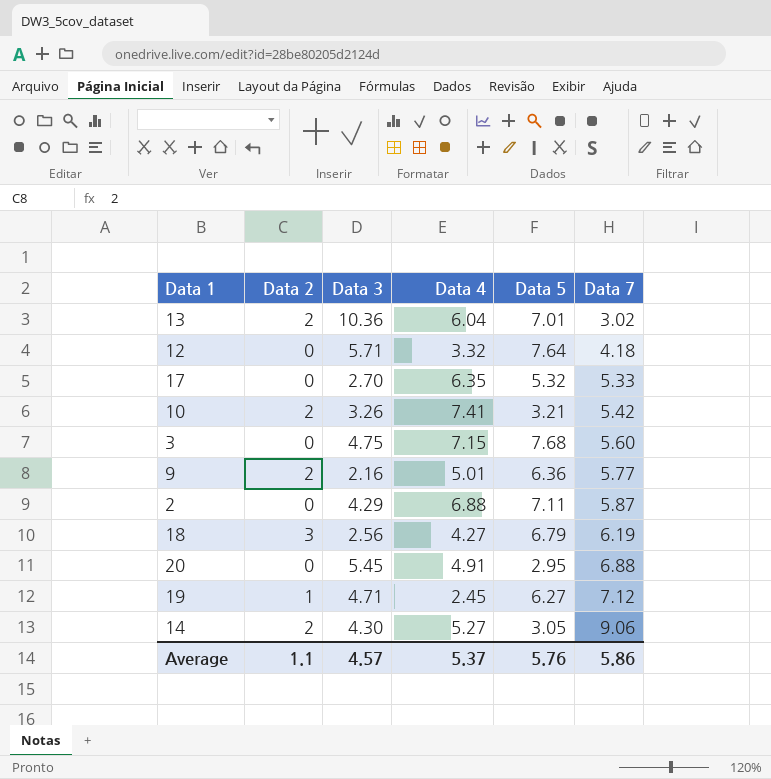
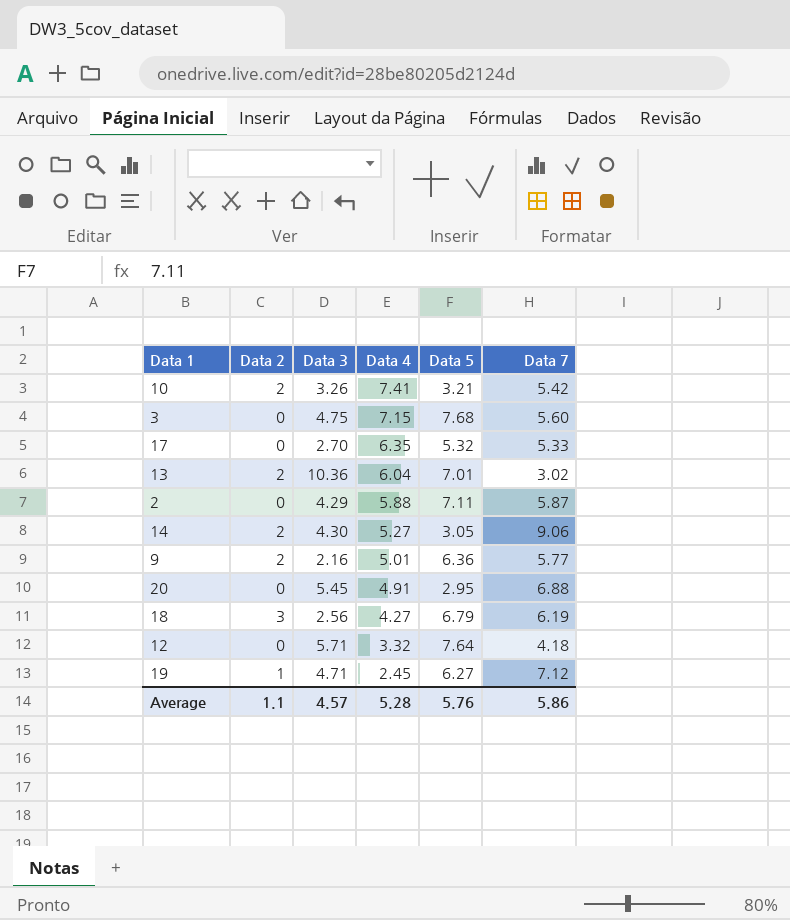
row order: Data 7 ascending -> Data 4 descending
2 | Data 4: 6.88 -> 5.88
Average | Data 4: 5.37 -> 5.28

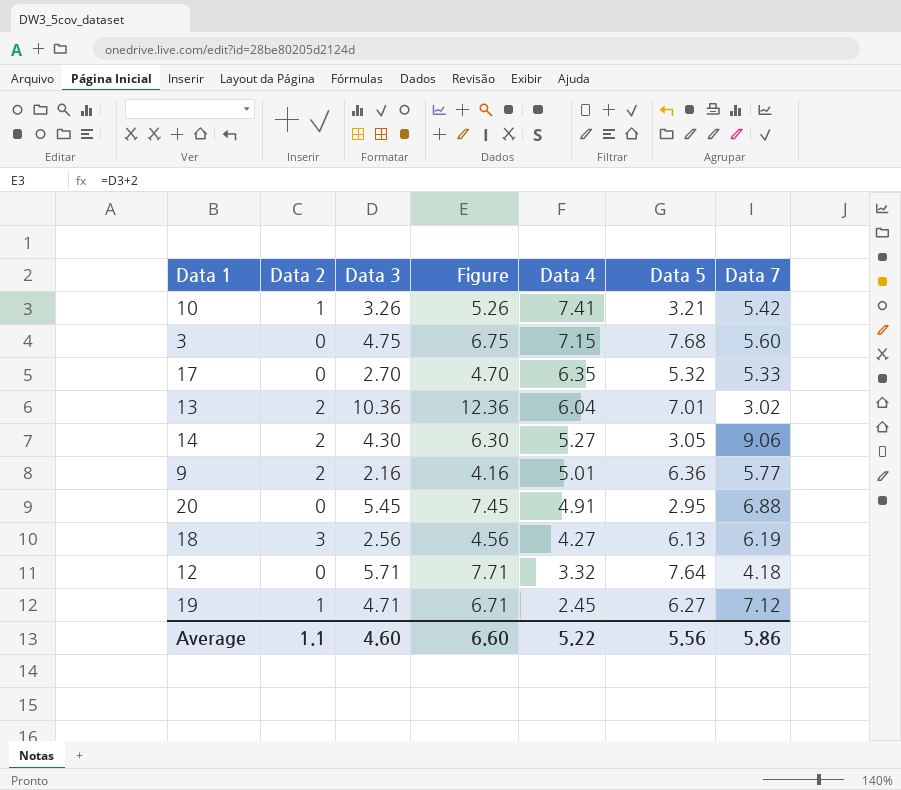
column Figure | formula: none -> [Data 3] + 2
row 2: 0 | 4.29 | 5.88 | 7.11 | 5.87 -> none
10 | Data 2: 2 -> 1
18 | Data 5: 6.79 -> 6.13
Average | Data 3: 4.57 -> 4.60
Average | Data 4: 5.28 -> 5.22
Average | Data 5: 5.76 -> 5.56

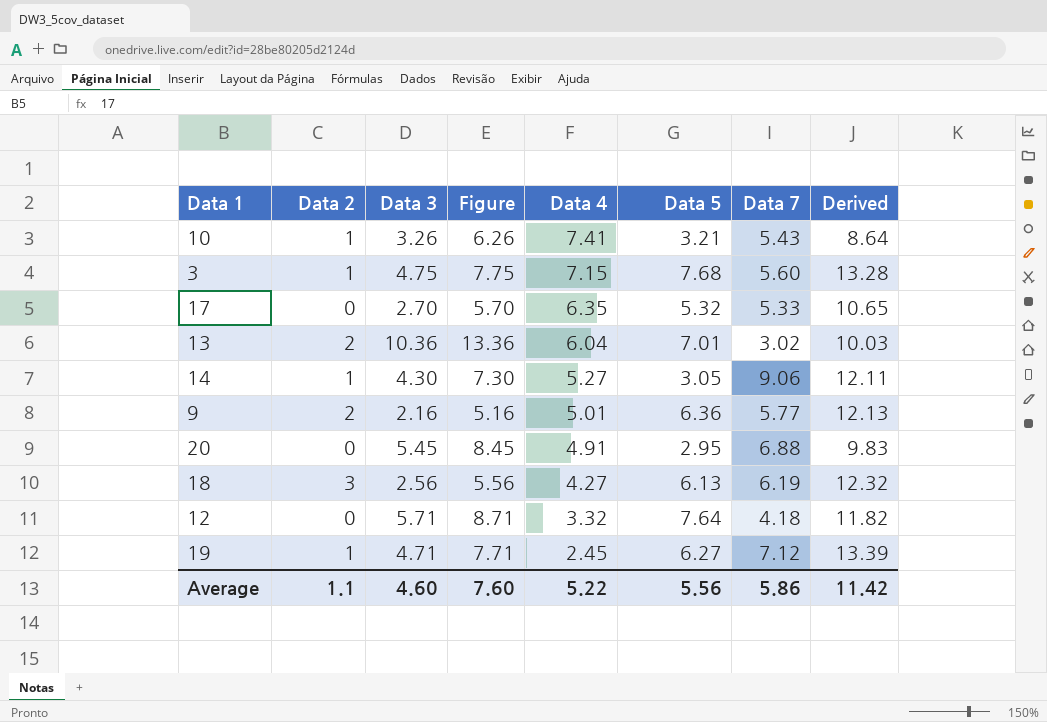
column Figure | formula: [Data 3] + 2 -> [Data 3] + 3
column Derived | formula: none -> [Data 5] + [Data 7]
10 | Data 7: 5.42 -> 5.43
3 | Data 2: 0 -> 1
14 | Data 2: 2 -> 1
Average | Figure: 6.60 -> 7.60

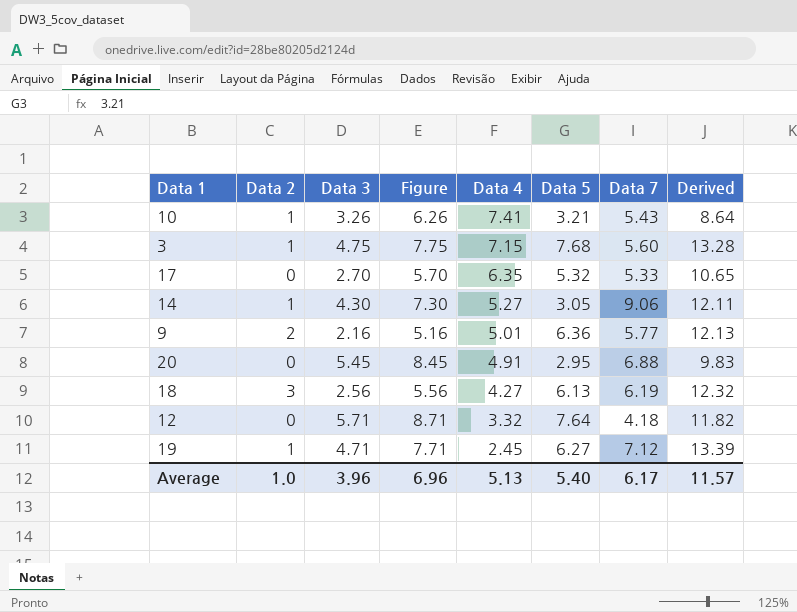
row 13: 2 | 10.36 | 13.36 | 6.04 | 7.01 | 3.02 | 10.03 -> none
Average | Data 2: 1.1 -> 1.0
Average | Data 3: 4.60 -> 3.96
Average | Figure: 7.60 -> 6.96
Average | Data 4: 5.22 -> 5.13
Average | Data 5: 5.56 -> 5.40
Average | Data 7: 5.86 -> 6.17
Average | Derived: 11.42 -> 11.57

